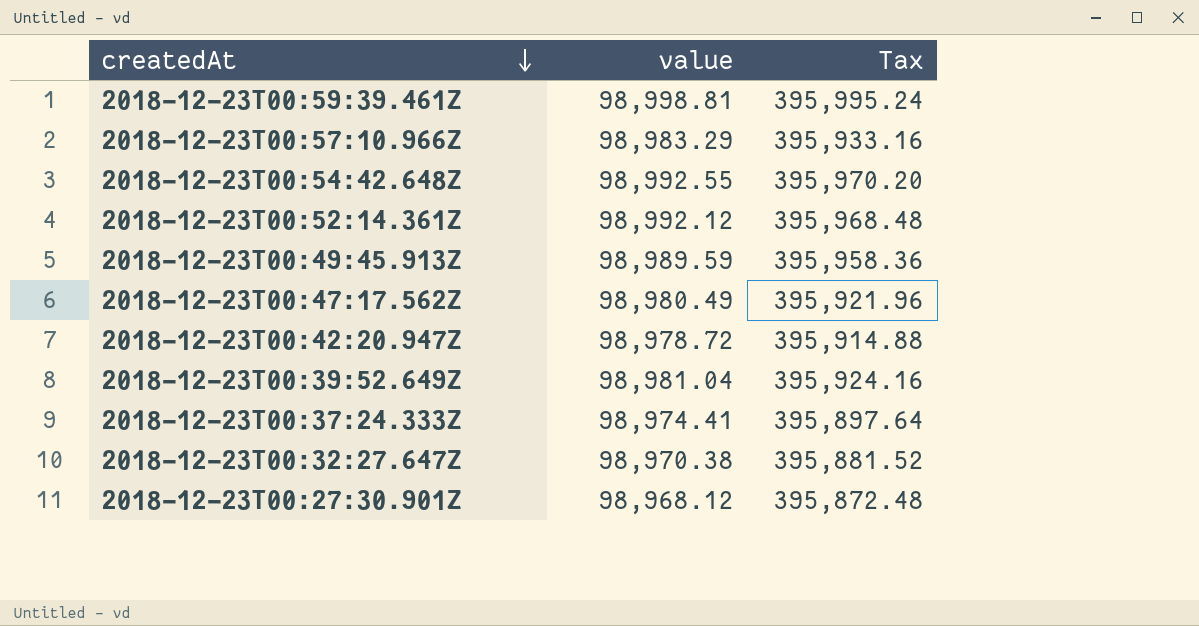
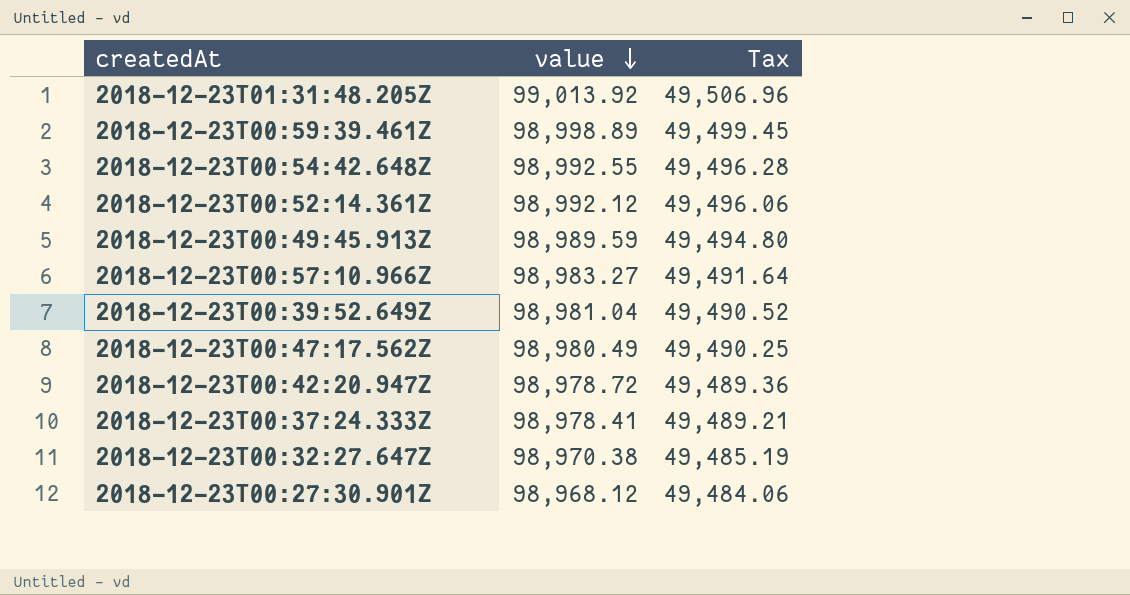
row order: createdAt descending -> value descending
column Tax | formula: [value] * 4 -> [value] * 0.5
row 2018-12-23T01:31:48.205Z: none -> 99,013.92 | 49,506.96
2018-12-23T00:59:39.461Z | value: 98,998.81 -> 98,998.89
2018-12-23T00:57:10.966Z | value: 98,983.29 -> 98,983.27
2018-12-23T00:37:24.333Z | value: 98,974.41 -> 98,978.41

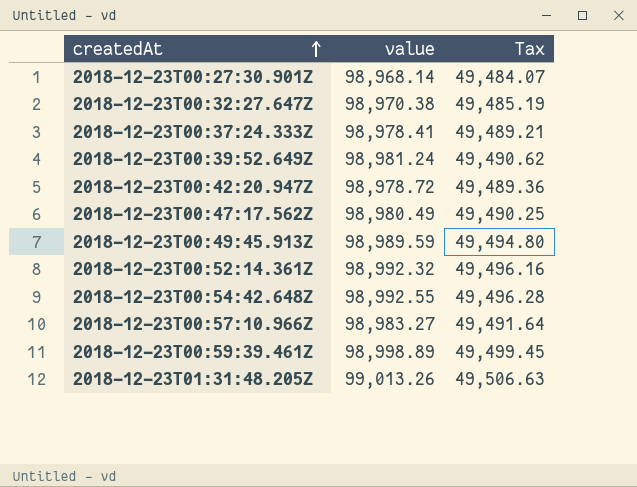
row order: value descending -> createdAt ascending
2018-12-23T00:27:30.901Z | value: 98,968.12 -> 98,968.14
2018-12-23T00:27:30.901Z | Tax: 49,484.06 -> 49,484.07
2018-12-23T00:39:52.649Z | value: 98,981.04 -> 98,981.24
2018-12-23T00:39:52.649Z | Tax: 49,490.52 -> 49,490.62
2018-12-23T00:52:14.361Z | value: 98,992.12 -> 98,992.32
2018-12-23T00:52:14.361Z | Tax: 49,496.06 -> 49,496.16
2018-12-23T01:31:48.205Z | value: 99,013.92 -> 99,013.26
2018-12-23T01:31:48.205Z | Tax: 49,506.96 -> 49,506.63

